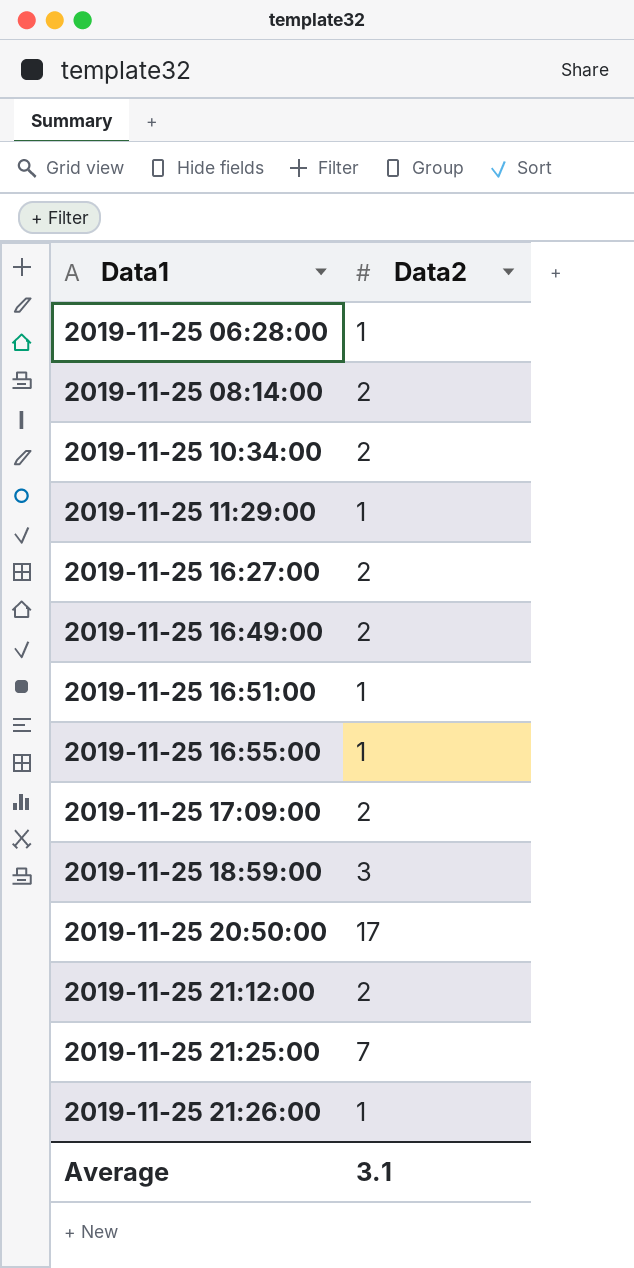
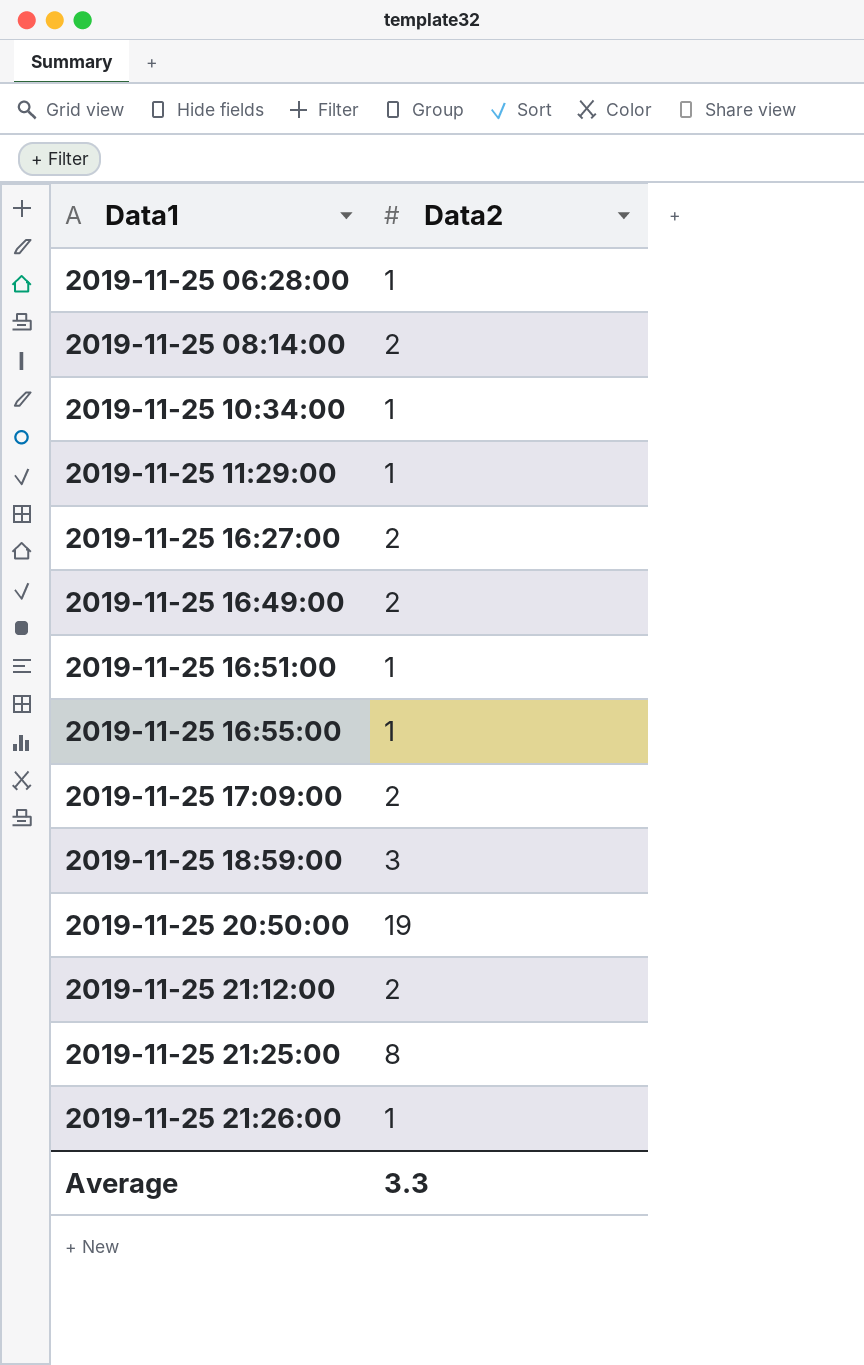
2019-11-25 10:34:00 | Data2: 2 -> 1
2019-11-25 20:50:00 | Data2: 17 -> 19
2019-11-25 21:25:00 | Data2: 7 -> 8
Average | Data2: 3.1 -> 3.3

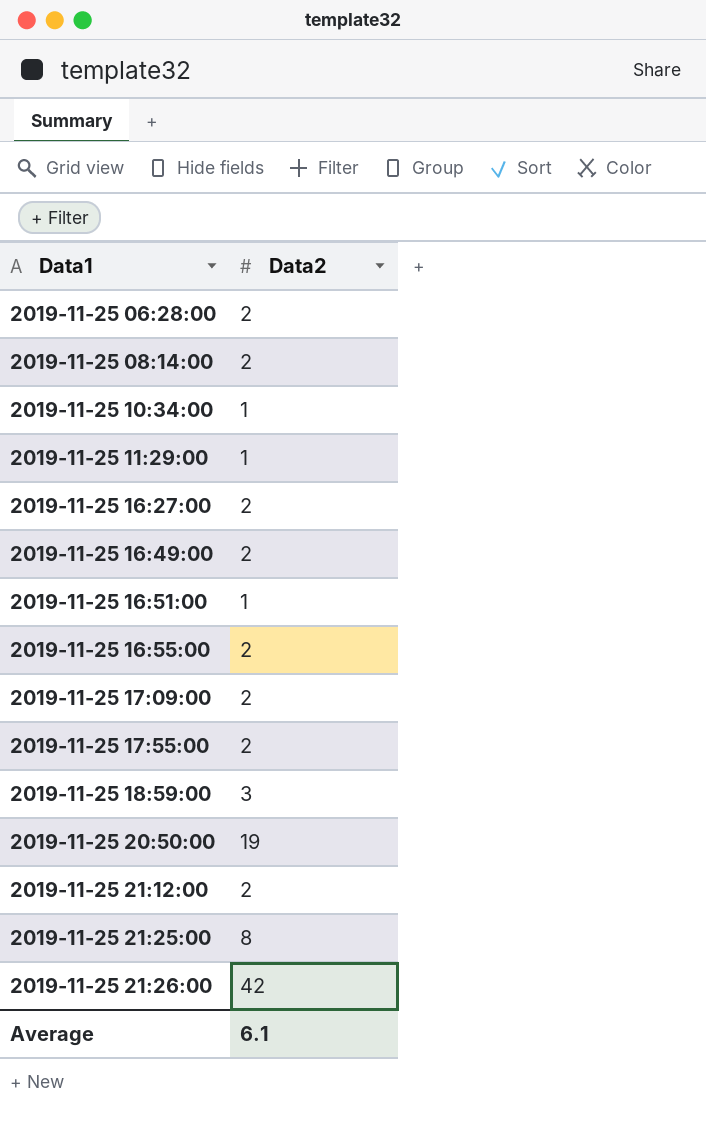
2019-11-25 06:28:00 | Data2: 1 -> 2
2019-11-25 16:55:00 | Data2: 1 -> 2
row 2019-11-25 17:55:00: none -> 2
2019-11-25 21:26:00 | Data2: 1 -> 42
Average | Data2: 3.3 -> 6.1

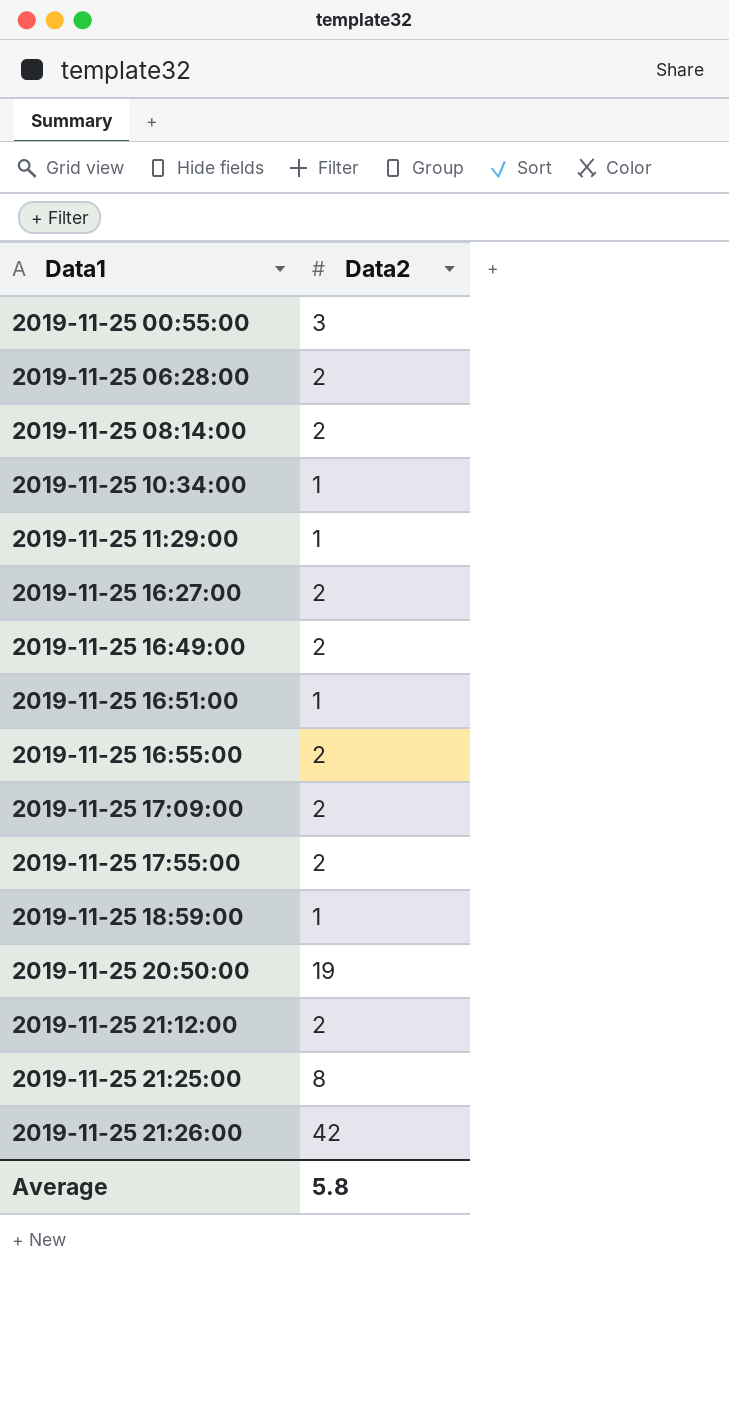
row 2019-11-25 00:55:00: none -> 3
2019-11-25 18:59:00 | Data2: 3 -> 1
Average | Data2: 6.1 -> 5.8

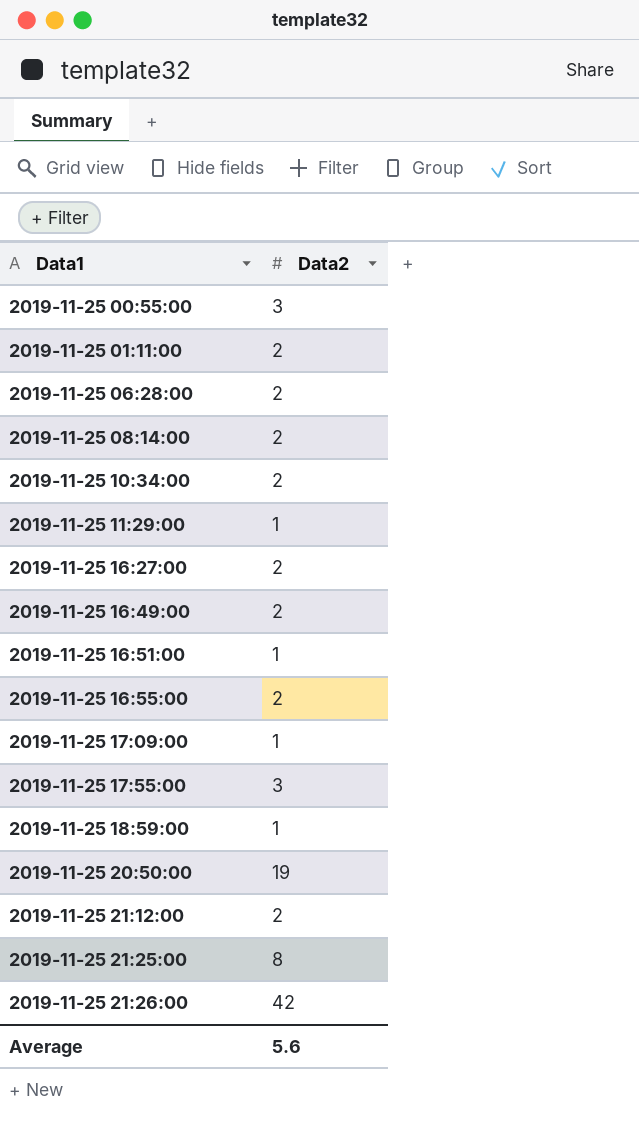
row 2019-11-25 01:11:00: none -> 2
2019-11-25 10:34:00 | Data2: 1 -> 2
2019-11-25 17:09:00 | Data2: 2 -> 1
2019-11-25 17:55:00 | Data2: 2 -> 3
Average | Data2: 5.8 -> 5.6

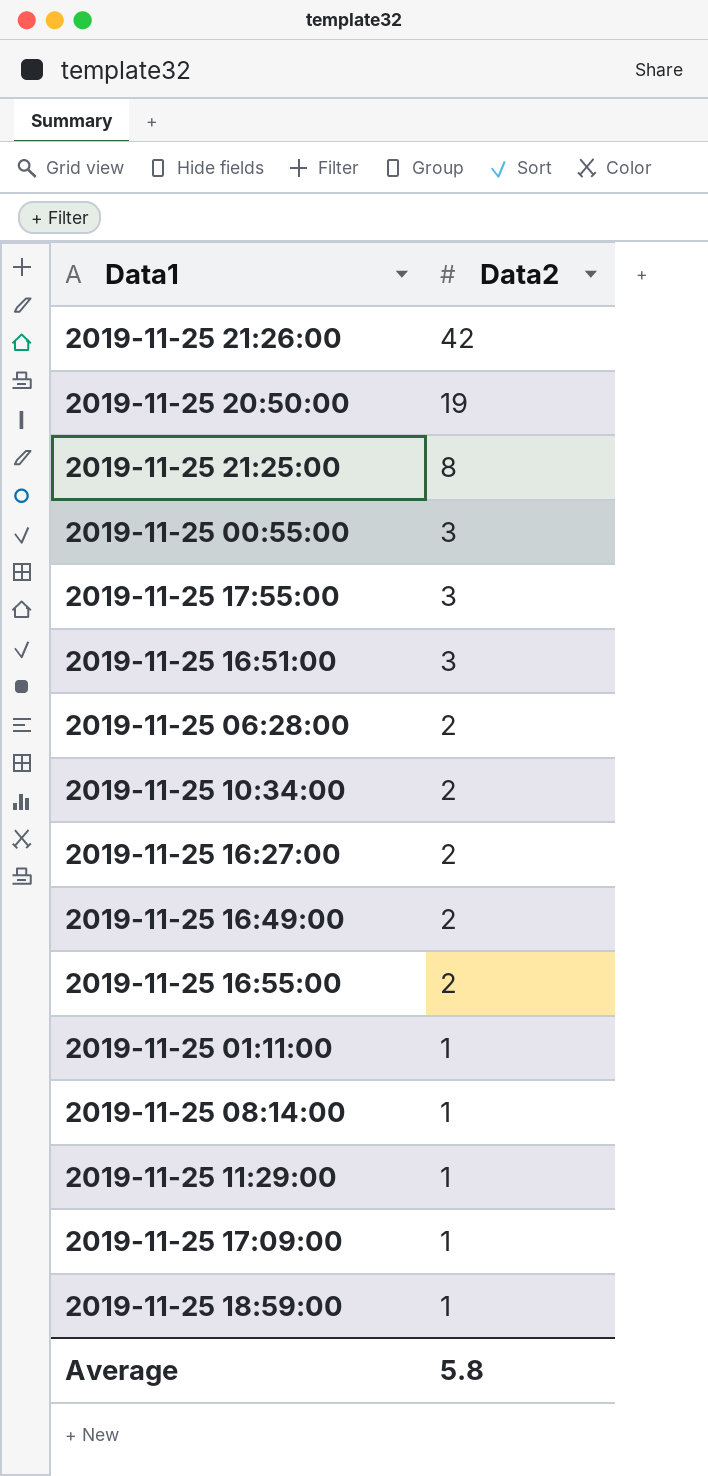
row order: Data1 ascending -> Data2 descending
row 2019-11-25 21:12:00: 2 -> none
2019-11-25 16:51:00 | Data2: 1 -> 3
2019-11-25 01:11:00 | Data2: 2 -> 1
2019-11-25 08:14:00 | Data2: 2 -> 1
Average | Data2: 5.6 -> 5.8

